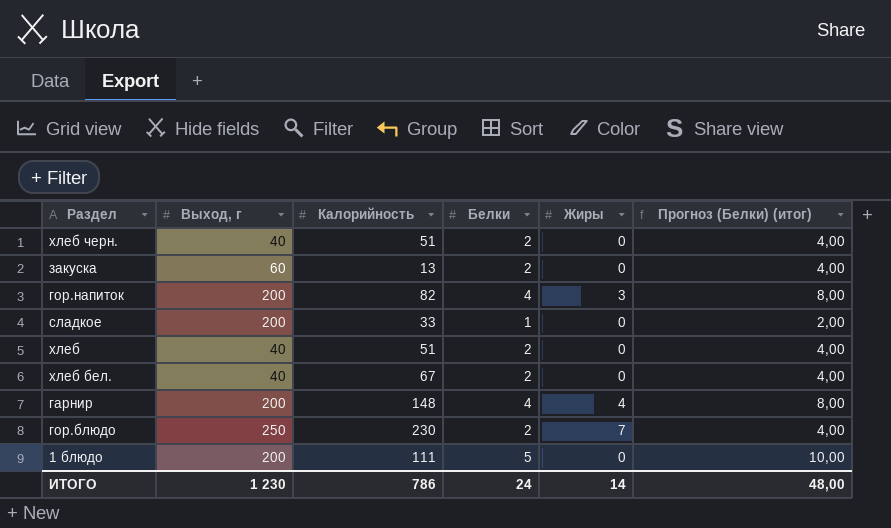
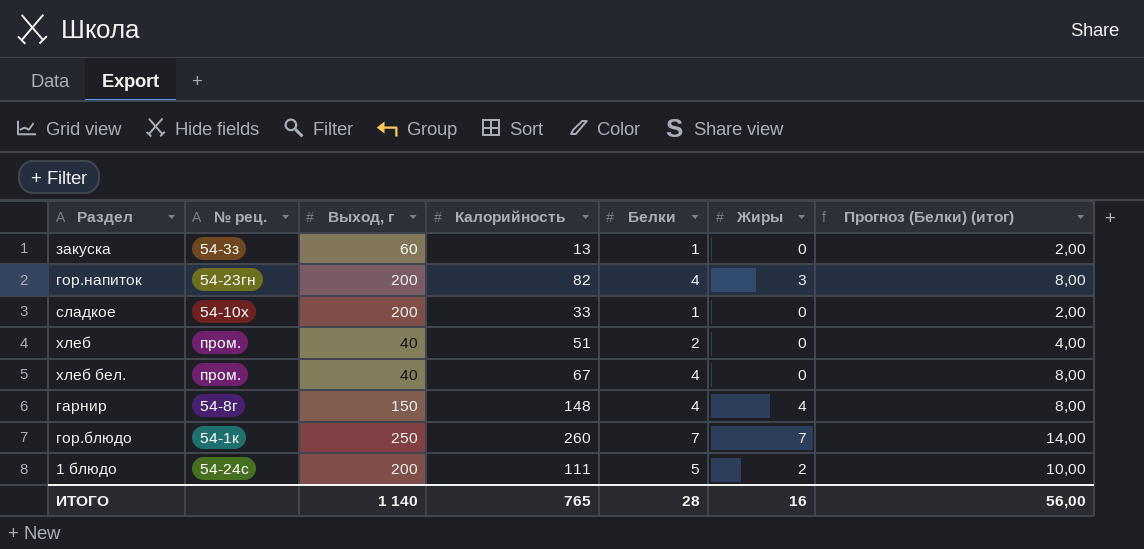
column № рец. | position: none -> 2
row хлеб черн.: 40 | 51 | 2 | 0 | 4,00 -> none
закуска | Белки: 2 -> 1
закуска | Прогноз (Белки) (итог): 4,00 -> 2,00
хлеб бел. | Белки: 2 -> 4
хлеб бел. | Прогноз (Белки) (итог): 4,00 -> 8,00
гарнир | Выход, г: 200 -> 150
гор.блюдо | Калорийность: 230 -> 260
гор.блюдо | Белки: 2 -> 7
гор.блюдо | Прогноз (Белки) (итог): 4,00 -> 14,00
1 блюдо | Жиры: 0 -> 2
ИТОГО | Выход, г: 1 230 -> 1 140
ИТОГО | Калорийность: 786 -> 765
ИТОГО | Белки: 24 -> 28
ИТОГО | Жиры: 14 -> 16
ИТОГО | Прогноз (Белки) (итог): 48,00 -> 56,00

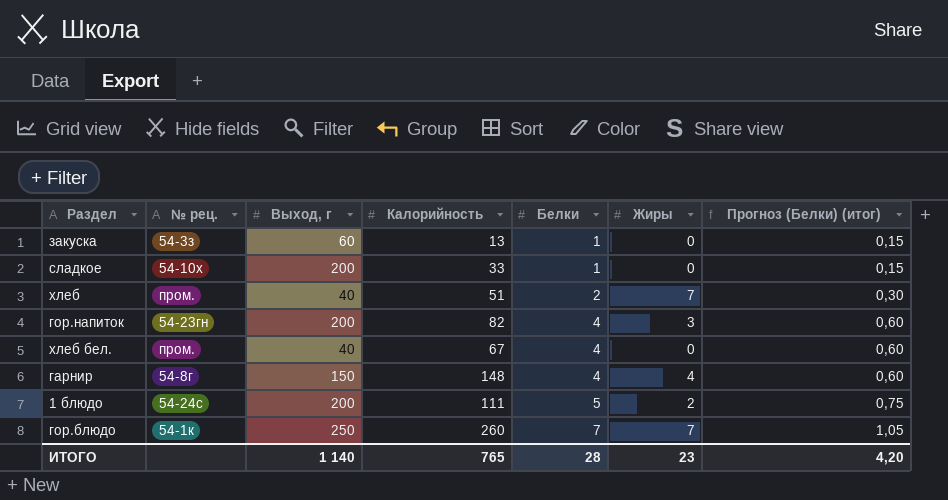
row order: none -> Белки ascending
column Прогноз (Белки) (итог) | formula: [Белки] * 2 -> [Белки] * 0,15
хлеб | Жиры: 0 -> 7
ИТОГО | Жиры: 16 -> 23
ИТОГО | Прогноз (Белки) (итог): 56,00 -> 4,20

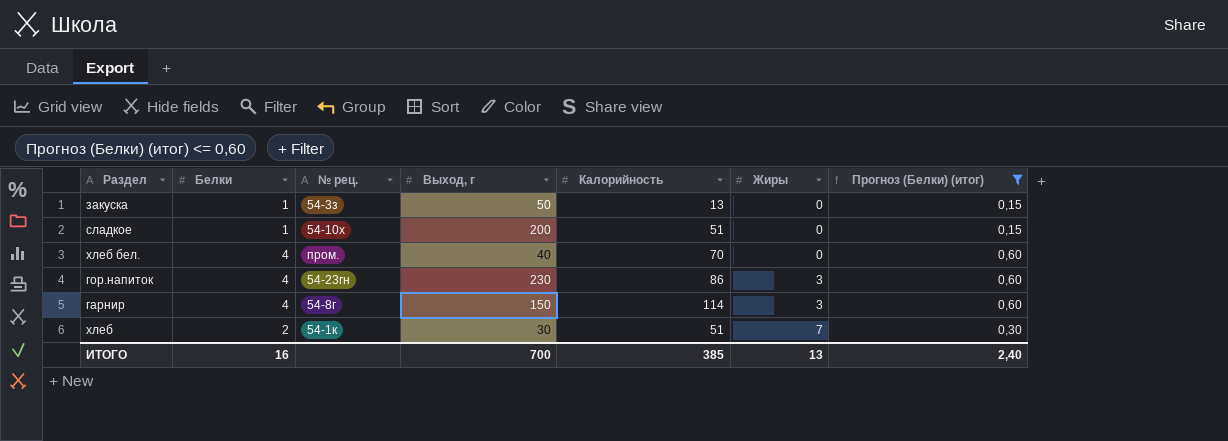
filter: none -> Прогноз (Белки) (итог) <= 0,60
row order: Белки ascending -> Жиры ascending
column Белки | position: 5 -> 2
закуска | Выход, г: 60 -> 50
сладкое | Калорийность: 33 -> 51
хлеб бел. | Калорийность: 67 -> 70
гор.напиток | Выход, г: 200 -> 230
гор.напиток | Калорийность: 82 -> 86
гарнир | Калорийность: 148 -> 114
гарнир | Жиры: 4 -> 3
хлеб | № рец.: пром. -> 54-1к
хлеб | Выход, г: 40 -> 30
ИТОГО | Белки: 28 -> 16
ИТОГО | Выход, г: 1 140 -> 700
ИТОГО | Калорийность: 765 -> 385
ИТОГО | Жиры: 23 -> 13
ИТОГО | Прогноз (Белки) (итог): 4,20 -> 2,40

